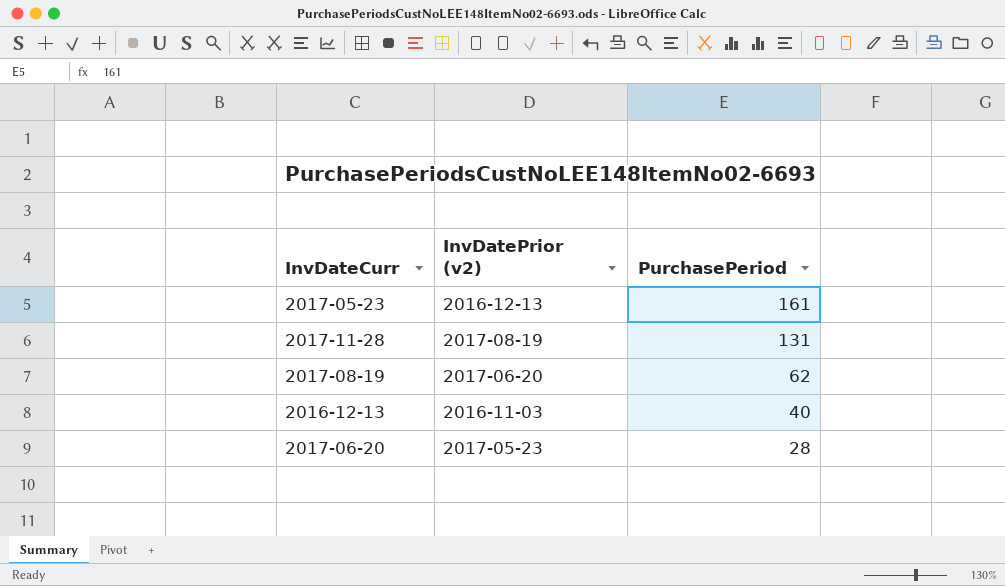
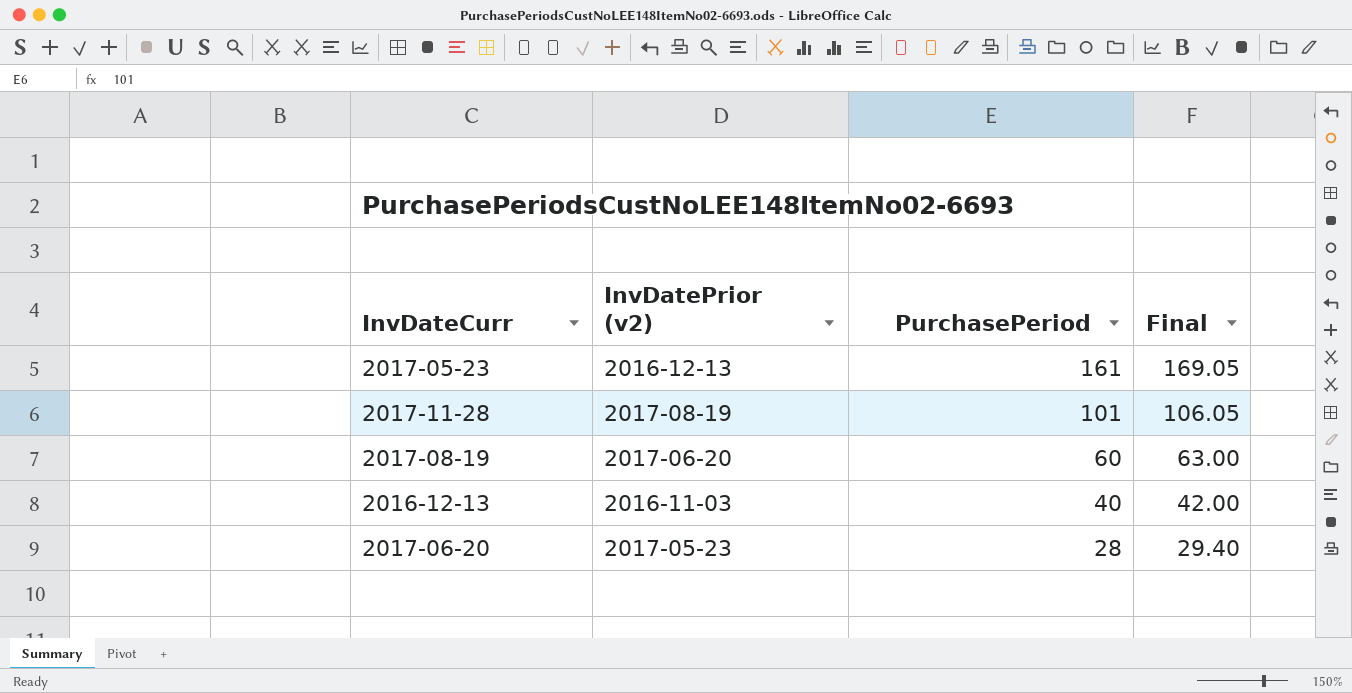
column Final | formula: none -> [PurchasePeriod] * 1.05
2017-11-28 | PurchasePeriod: 131 -> 101
2017-08-19 | PurchasePeriod: 62 -> 60

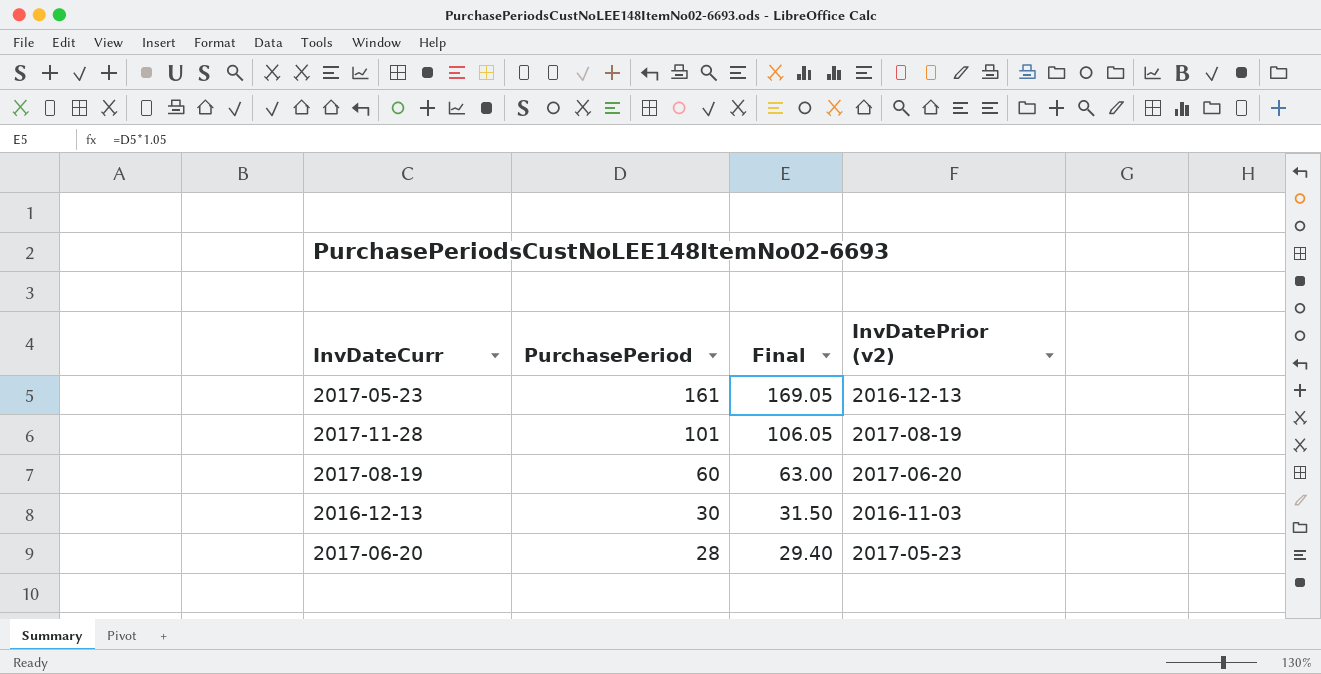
column InvDatePrior (v2) | position: 2 -> 4
2016-12-13 | PurchasePeriod: 40 -> 30
2016-12-13 | Final: 42.00 -> 31.50

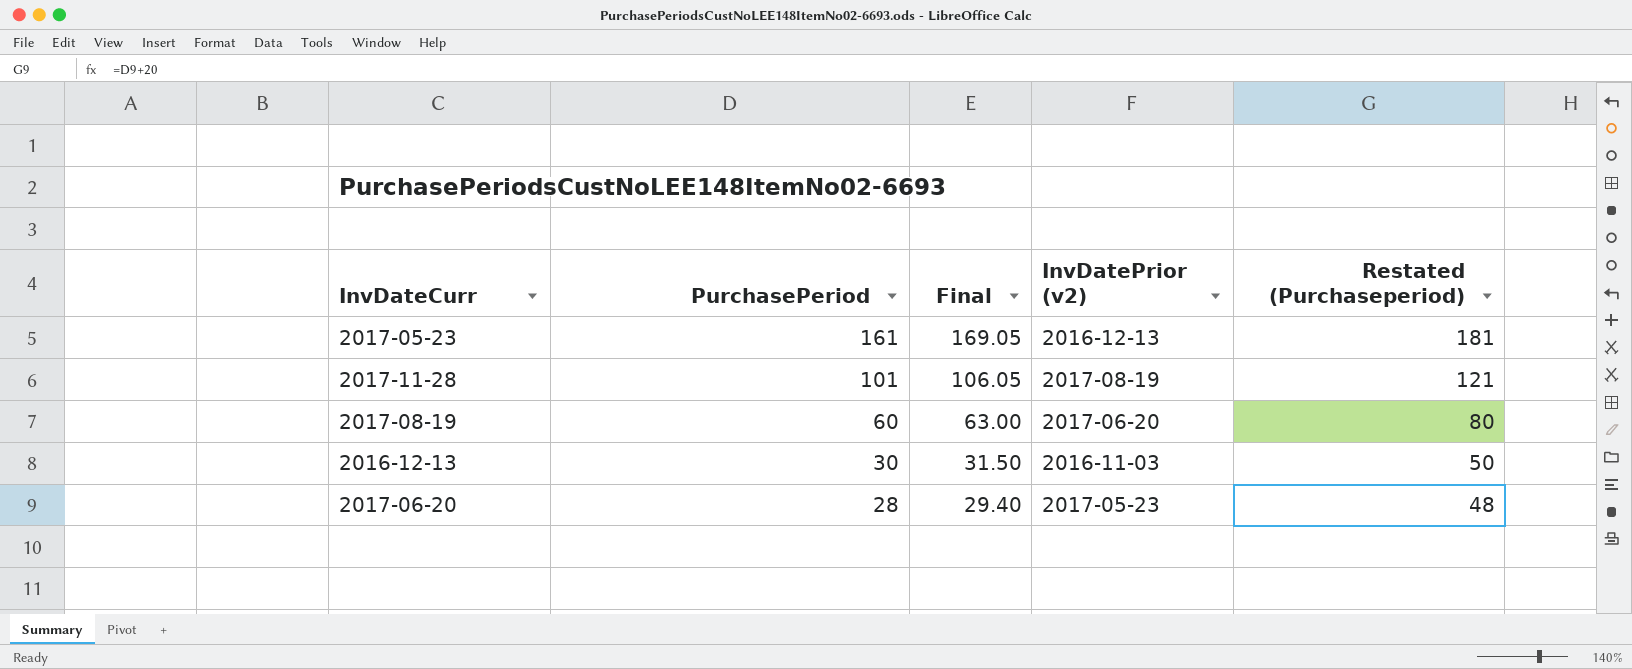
column Restated (Purchaseperiod) | formula: none -> [PurchasePeriod] + 20

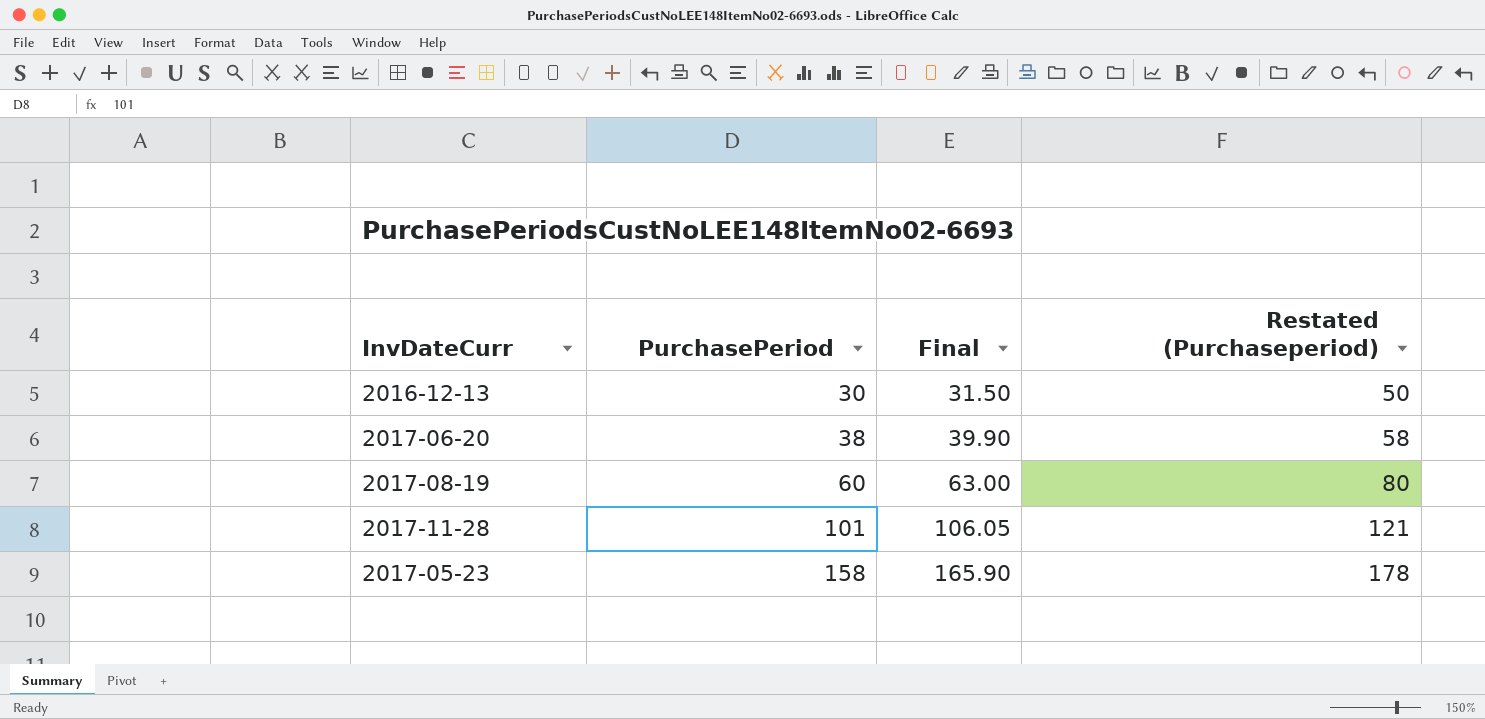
row order: PurchasePeriod descending -> PurchasePeriod ascending
column InvDatePrior (v2) | position: 4 -> none
2017-06-20 | PurchasePeriod: 28 -> 38
2017-06-20 | Final: 29.40 -> 39.90
2017-06-20 | Restated (Purchaseperiod): 48 -> 58
2017-05-23 | PurchasePeriod: 161 -> 158
2017-05-23 | Final: 169.05 -> 165.90
2017-05-23 | Restated (Purchaseperiod): 181 -> 178

